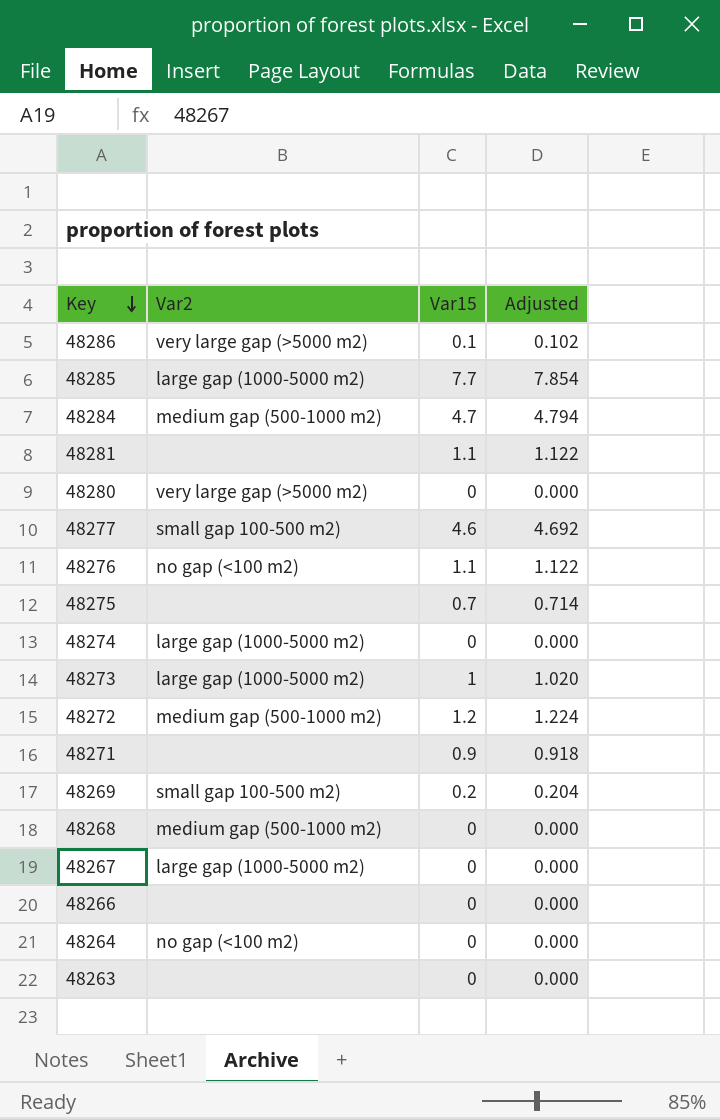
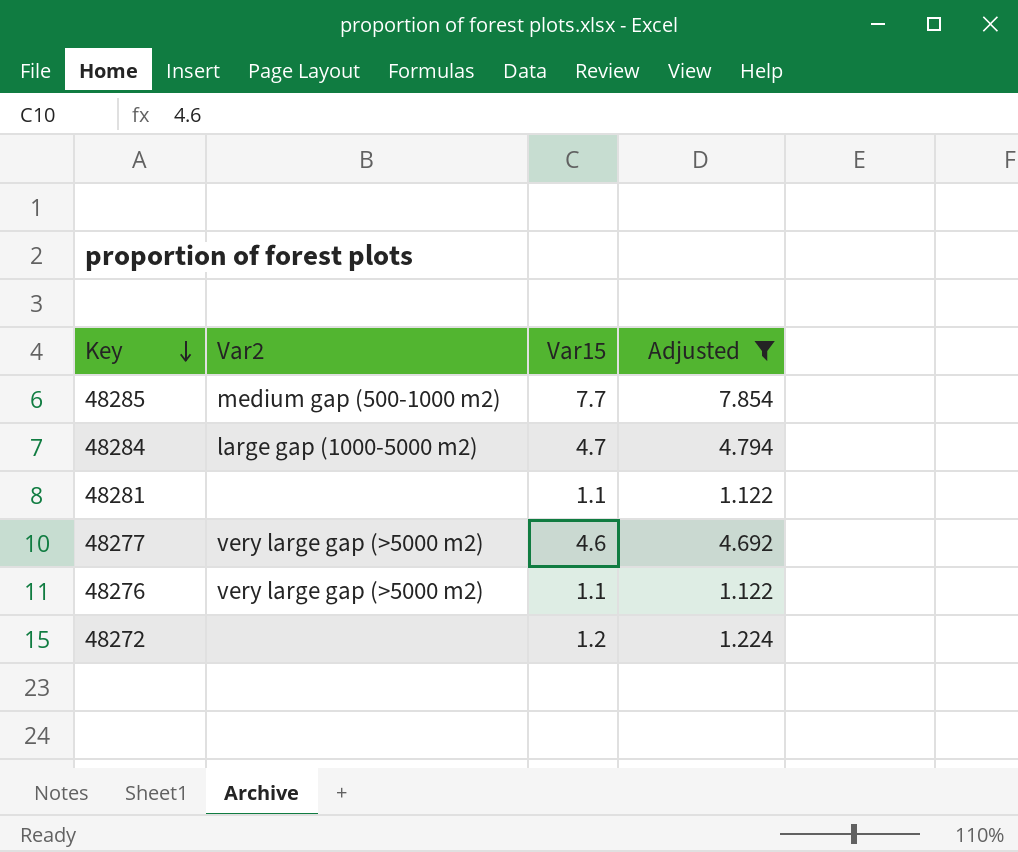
filter: none -> Adjusted >= 1.122
48285 | Var2: large gap (1000-5000 m2) -> medium gap (500-1000 m2)
48284 | Var2: medium gap (500-1000 m2) -> large gap (1000-5000 m2)
48277 | Var2: small gap 100-500 m2) -> very large gap (>5000 m2)
48276 | Var2: no gap (<100 m2) -> very large gap (>5000 m2)
48272 | Var2: medium gap (500-1000 m2) -> none

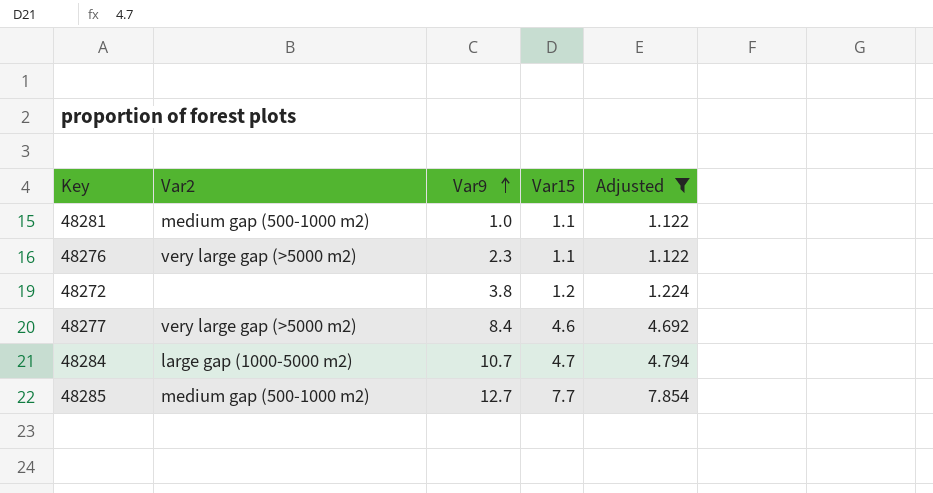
row order: Key descending -> Var9 ascending
column Var9 | position: none -> 3
48281 | Var2: none -> medium gap (500-1000 m2)

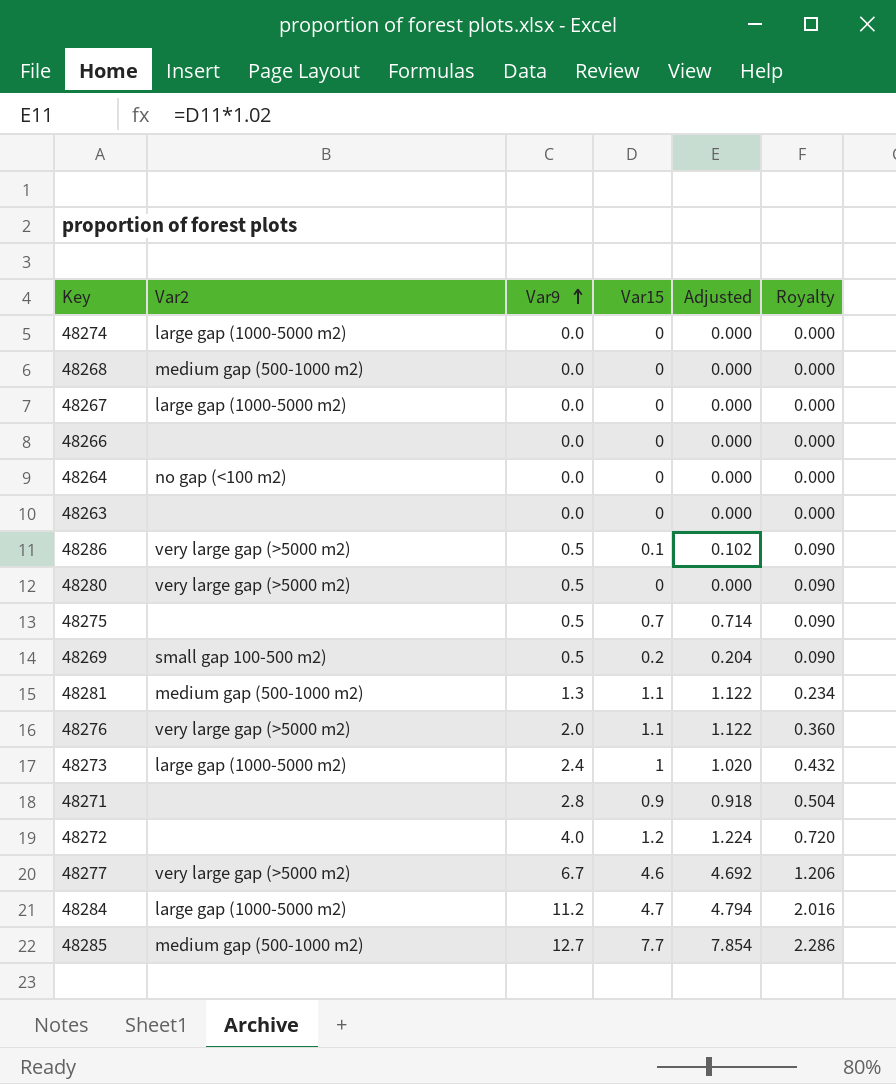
filter: Adjusted >= 1.122 -> none
column Royalty | formula: none -> [Var9] * 0.18
48281 | Var9: 1.0 -> 1.3
48276 | Var9: 2.3 -> 2.0
48272 | Var9: 3.8 -> 4.0
48277 | Var9: 8.4 -> 6.7
48284 | Var9: 10.7 -> 11.2

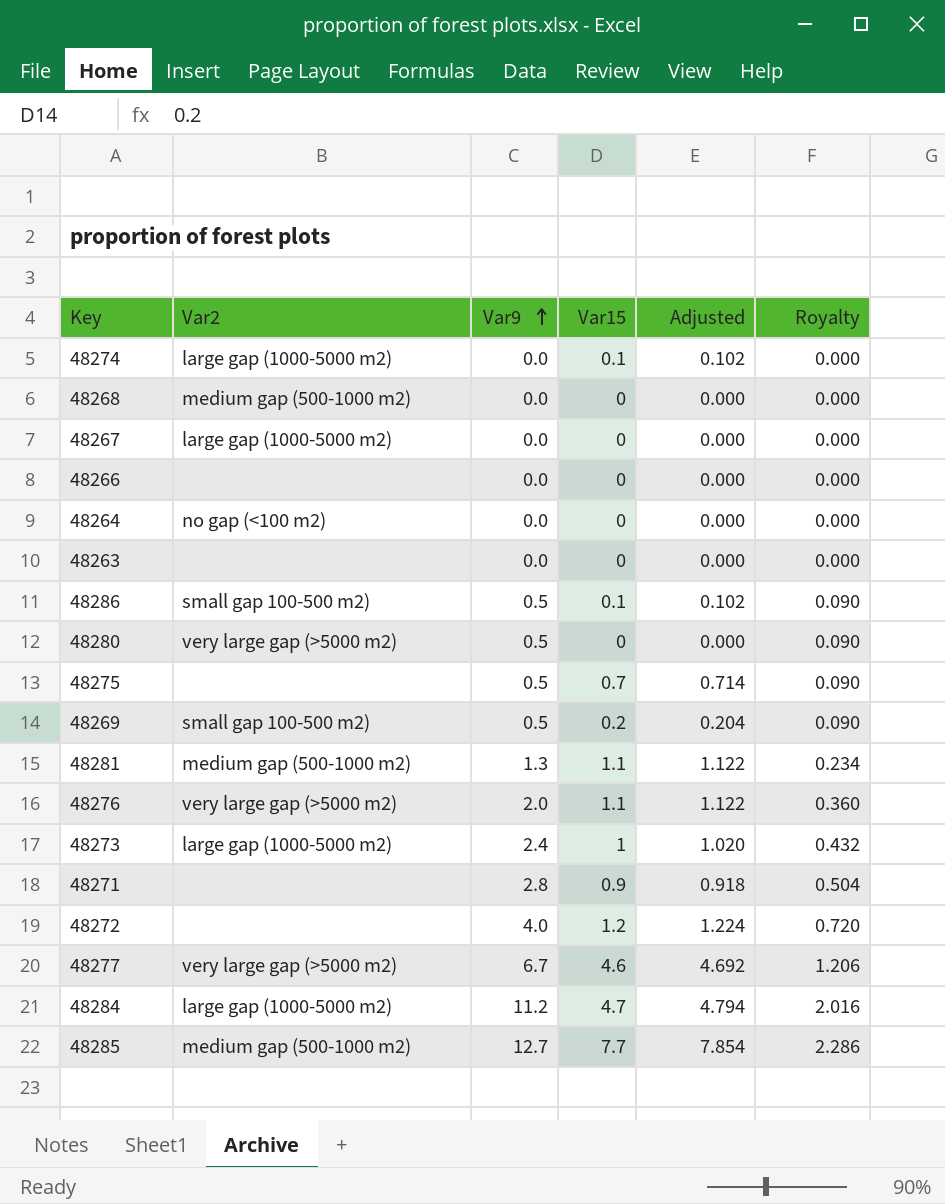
48274 | Var15: 0 -> 0.1
48274 | Adjusted: 0.000 -> 0.102
48286 | Var2: very large gap (>5000 m2) -> small gap 100-500 m2)

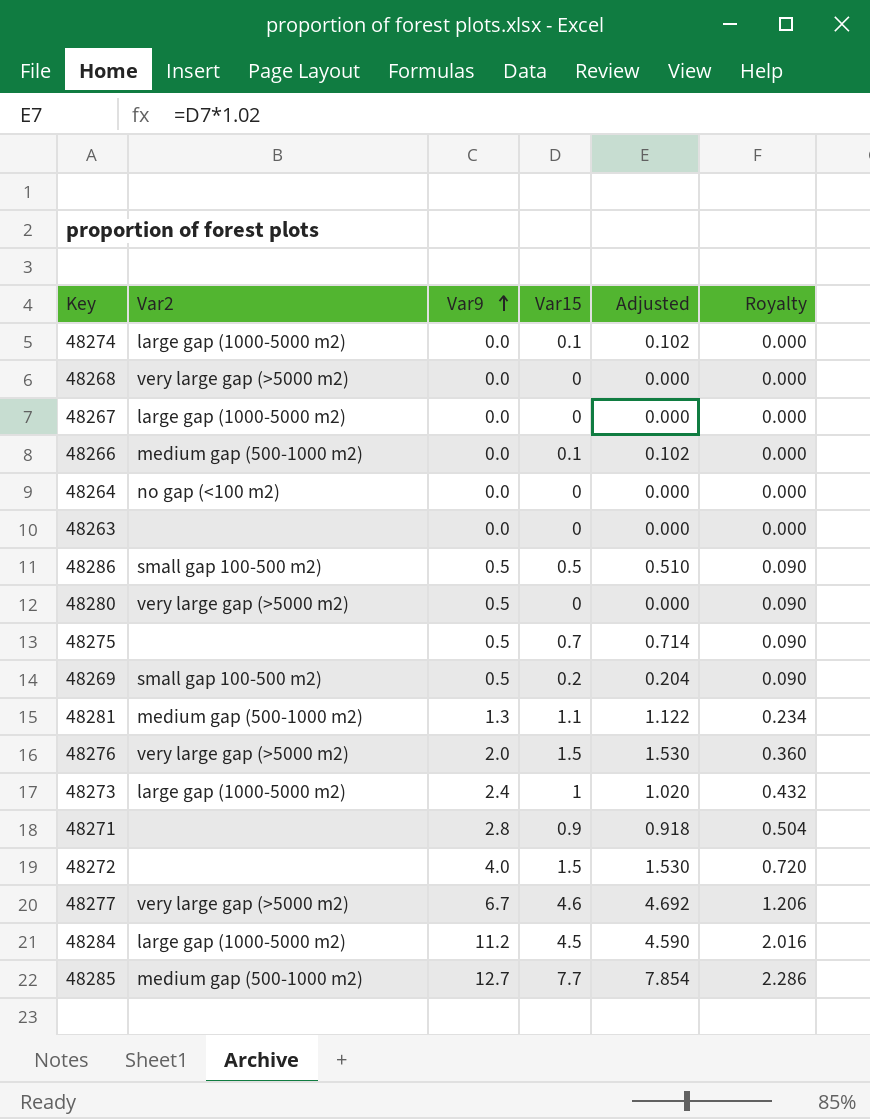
48268 | Var2: medium gap (500-1000 m2) -> very large gap (>5000 m2)
48266 | Var2: none -> medium gap (500-1000 m2)
48266 | Var15: 0 -> 0.1
48266 | Adjusted: 0.000 -> 0.102
48286 | Var15: 0.1 -> 0.5
48286 | Adjusted: 0.102 -> 0.510
48276 | Var15: 1.1 -> 1.5
48276 | Adjusted: 1.122 -> 1.530
48272 | Var15: 1.2 -> 1.5
48272 | Adjusted: 1.224 -> 1.530
48284 | Var15: 4.7 -> 4.5
48284 | Adjusted: 4.794 -> 4.590

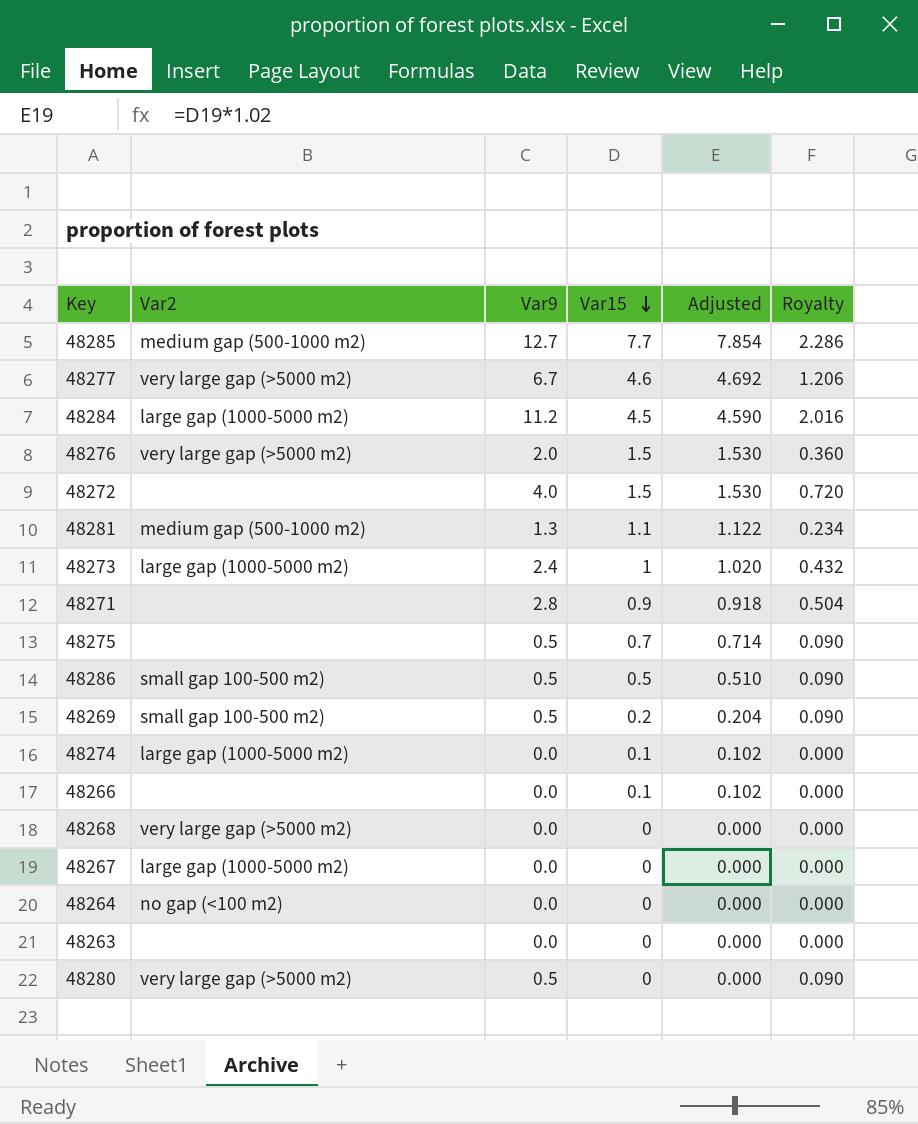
row order: Var9 ascending -> Var15 descending
48266 | Var2: medium gap (500-1000 m2) -> none

